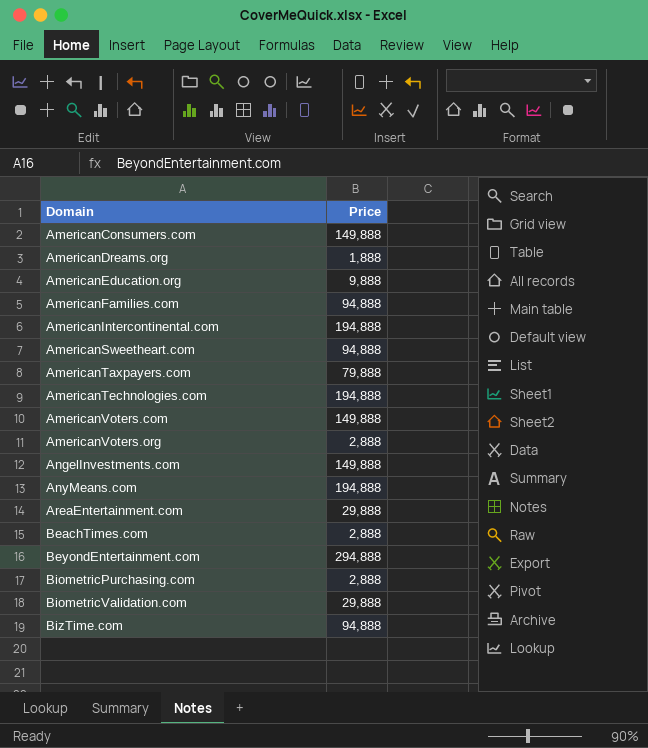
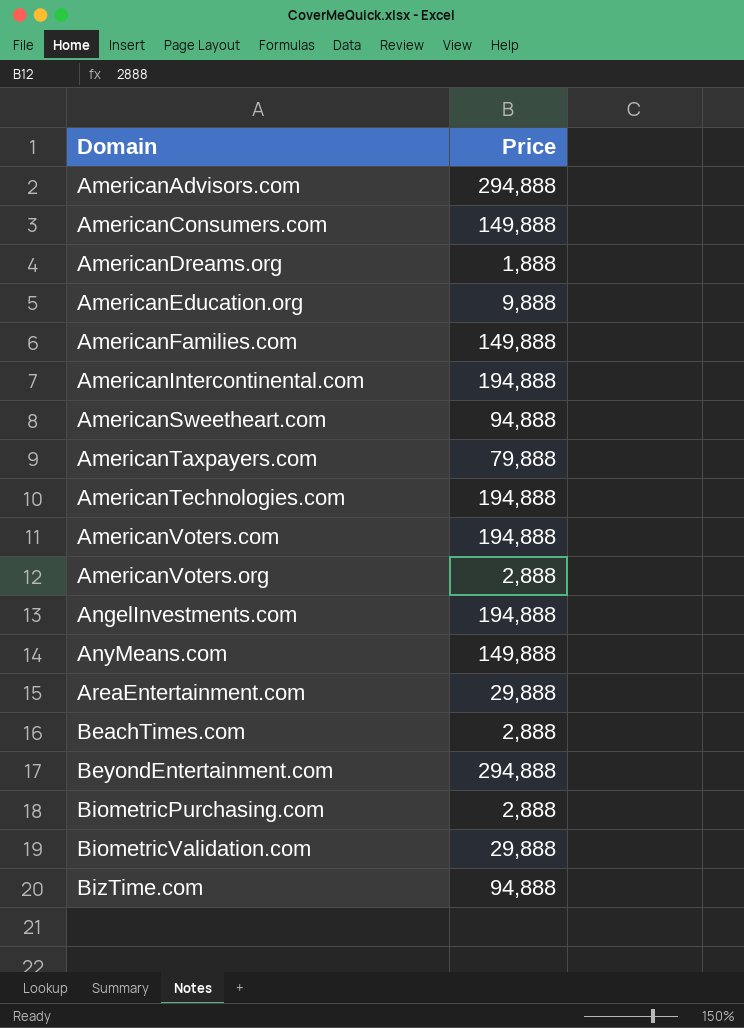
row AmericanAdvisors.com: none -> 294,888
AmericanFamilies.com | Price: 94,888 -> 149,888
AmericanVoters.com | Price: 149,888 -> 194,888
AngelInvestments.com | Price: 149,888 -> 194,888
AnyMeans.com | Price: 194,888 -> 149,888

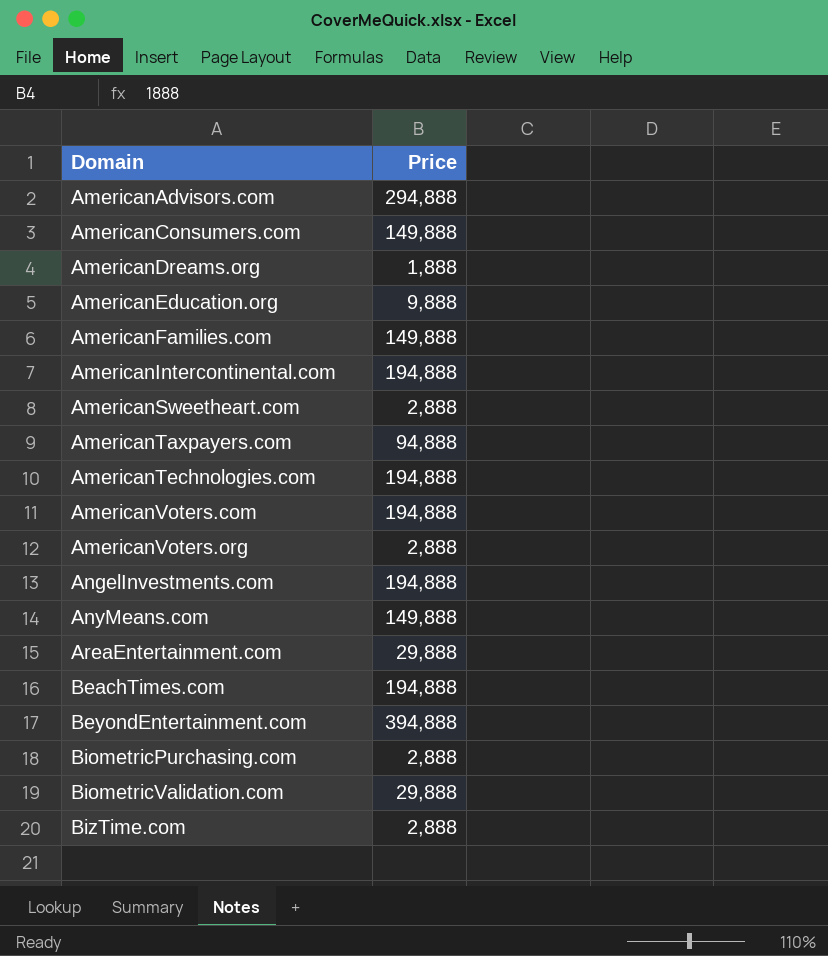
AmericanSweetheart.com | Price: 94,888 -> 2,888
AmericanTaxpayers.com | Price: 79,888 -> 94,888
BeachTimes.com | Price: 2,888 -> 194,888
BeyondEntertainment.com | Price: 294,888 -> 394,888
BizTime.com | Price: 94,888 -> 2,888

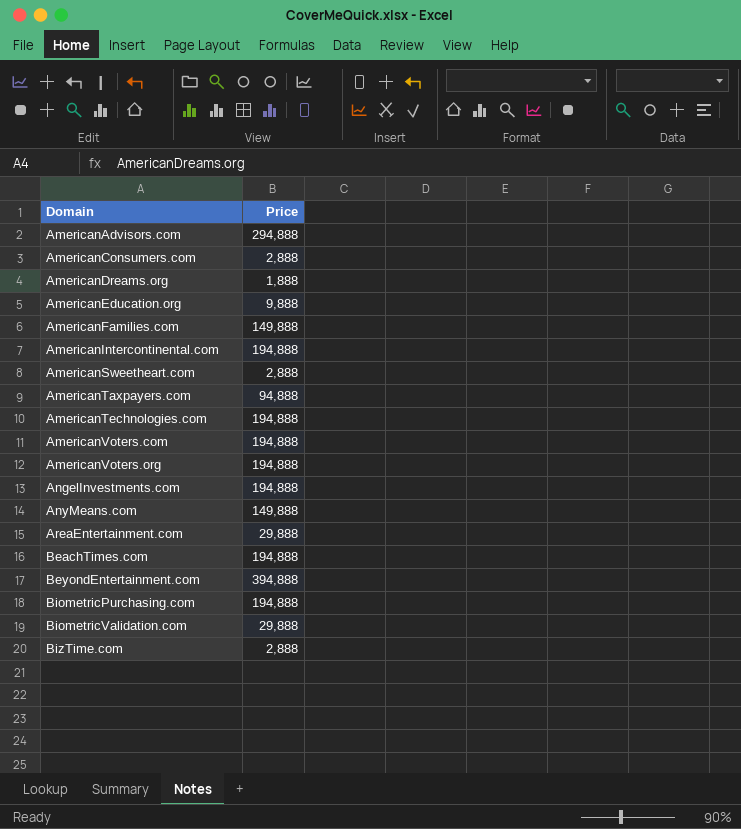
AmericanConsumers.com | Price: 149,888 -> 2,888
AmericanVoters.org | Price: 2,888 -> 194,888
BiometricPurchasing.com | Price: 2,888 -> 194,888

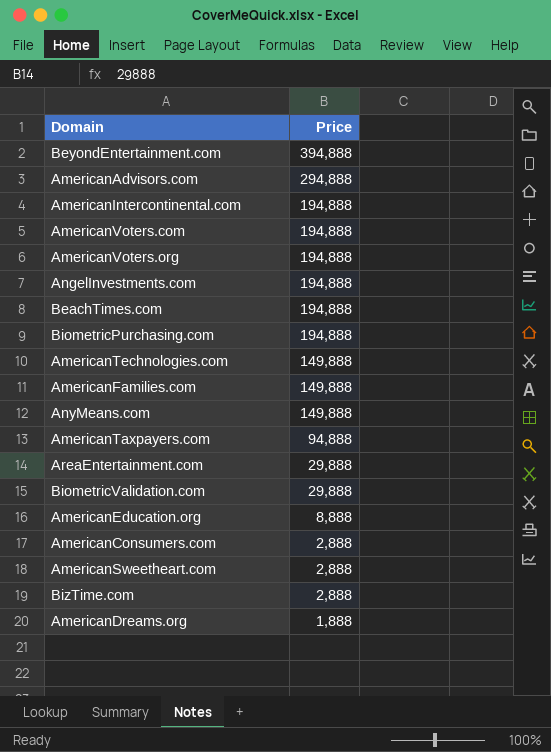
row order: Domain ascending -> Price descending
AmericanTechnologies.com | Price: 194,888 -> 149,888
AmericanEducation.org | Price: 9,888 -> 8,888

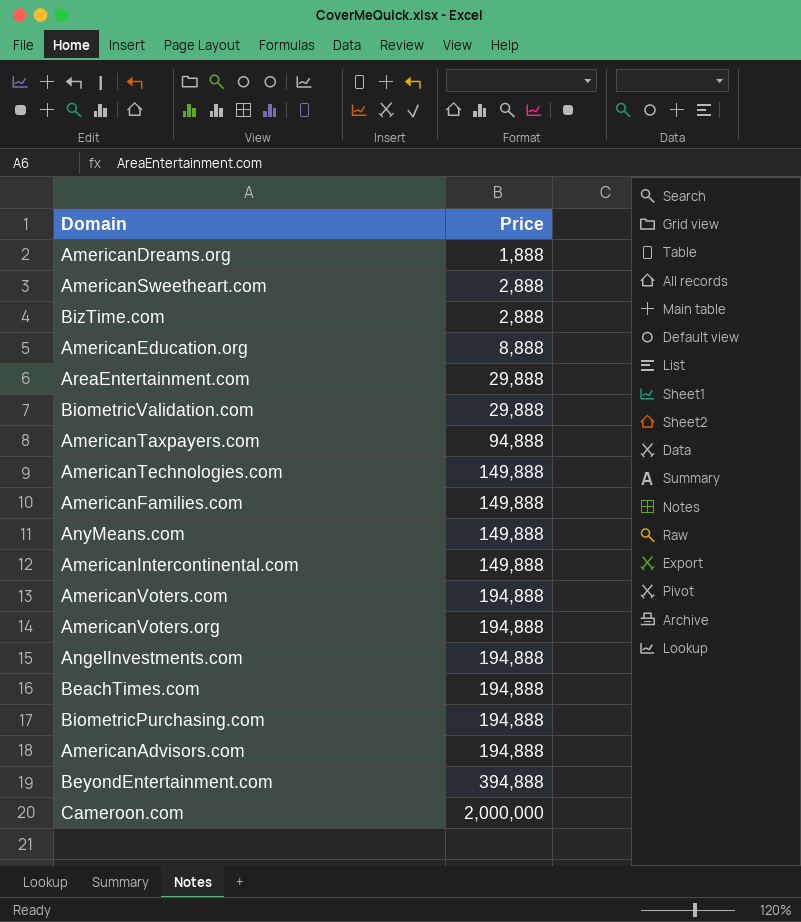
row order: Price descending -> Price ascending
row AmericanConsumers.com: 2,888 -> none
AmericanIntercontinental.com | Price: 194,888 -> 149,888
AmericanAdvisors.com | Price: 294,888 -> 194,888
row Cameroon.com: none -> 2,000,000

